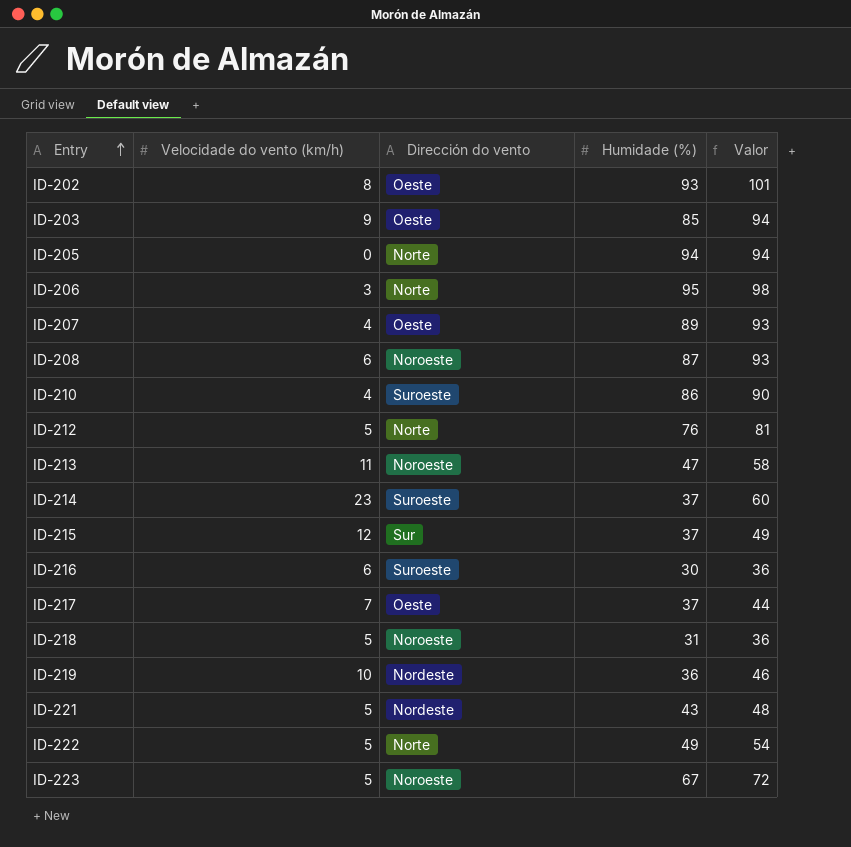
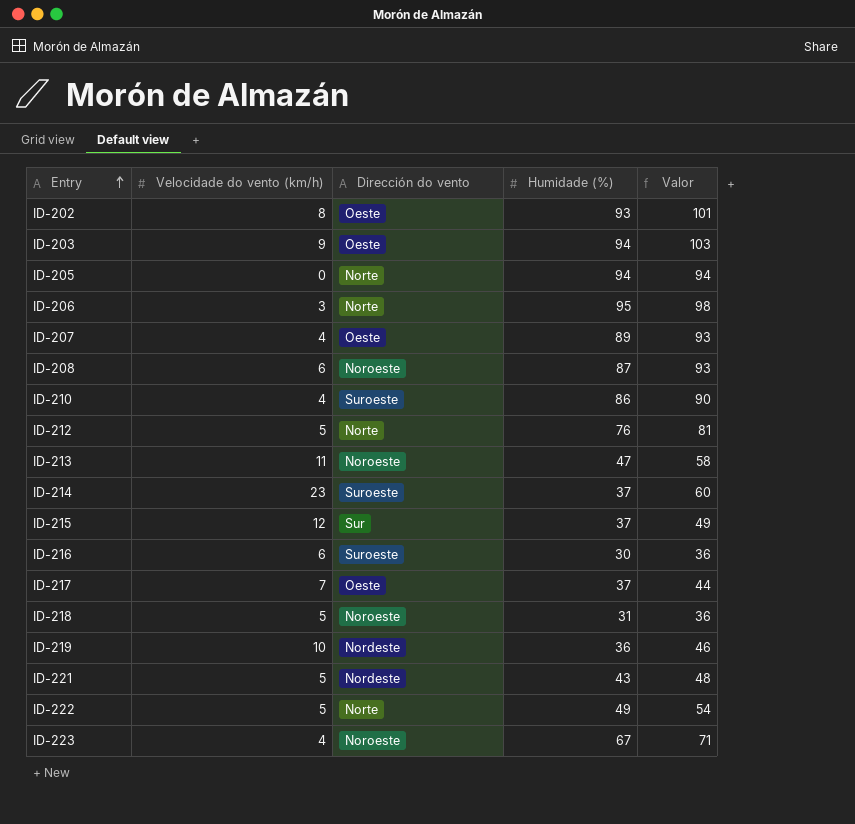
ID-203 | Humidade (%): 85 -> 94
ID-203 | Valor: 94 -> 103
ID-223 | Velocidade do vento (km/h): 5 -> 4
ID-223 | Valor: 72 -> 71

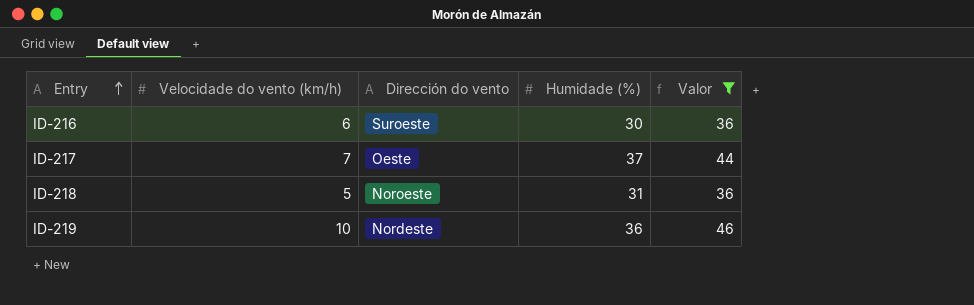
filter: none -> Valor <= 46

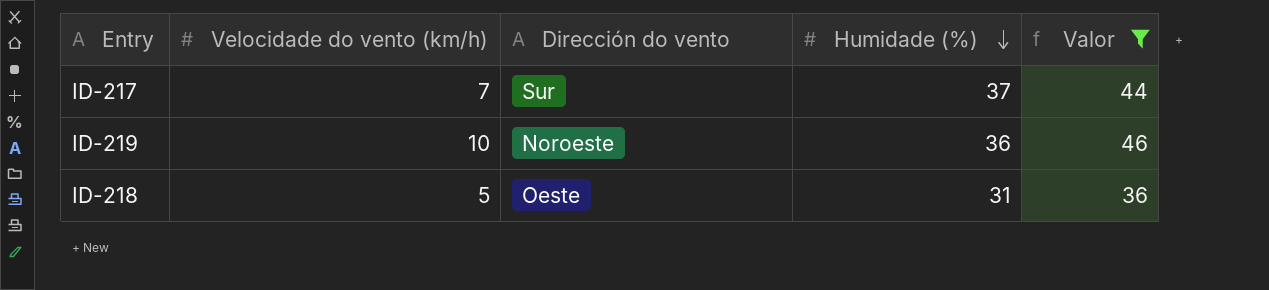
row order: Entry ascending -> Humidade (%) descending
row ID-216: 6 | Suroeste | 30 | 36 -> none
ID-217 | Dirección do vento: Oeste -> Sur
ID-219 | Dirección do vento: Nordeste -> Noroeste
ID-218 | Dirección do vento: Noroeste -> Oeste

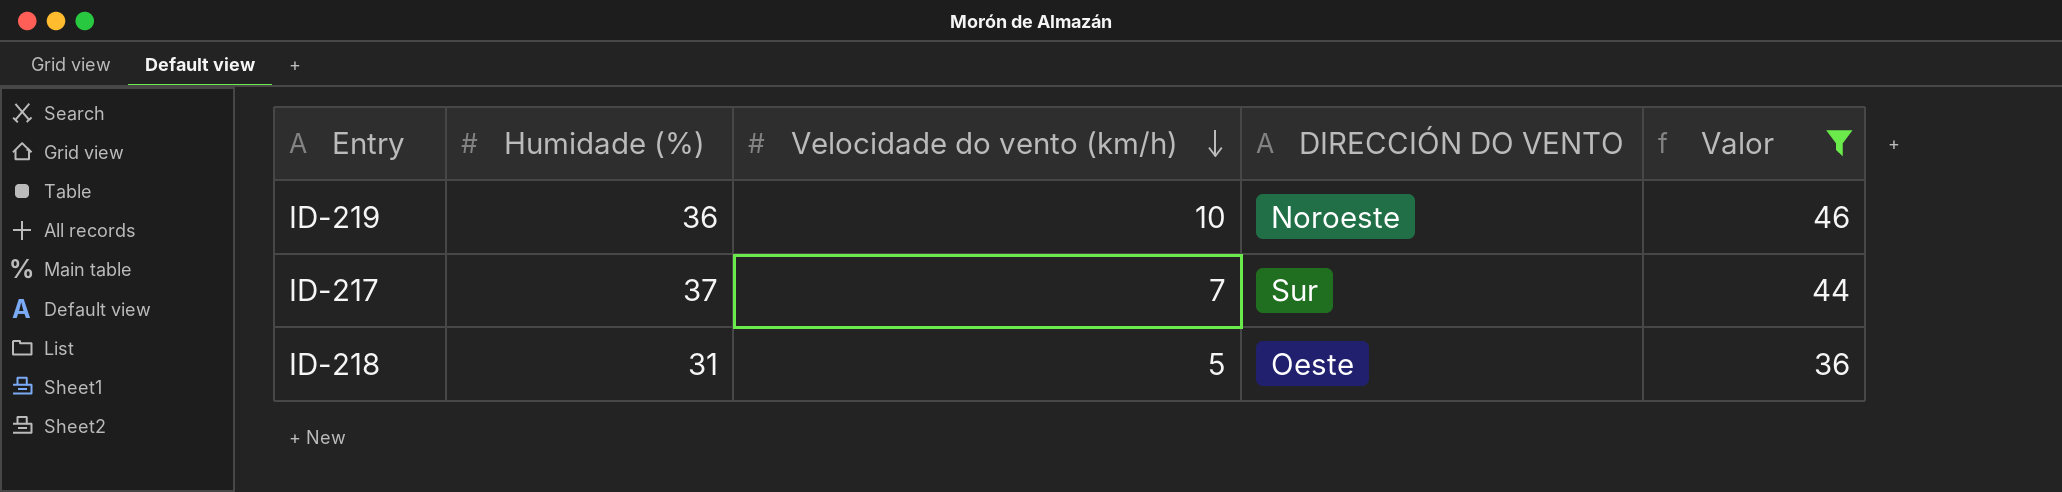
row order: Humidade (%) descending -> Velocidade do vento (km/h) descending
column Humidade (%) | position: 4 -> 2
column name: Dirección do vento -> DIRECCIÓN DO VENTO

